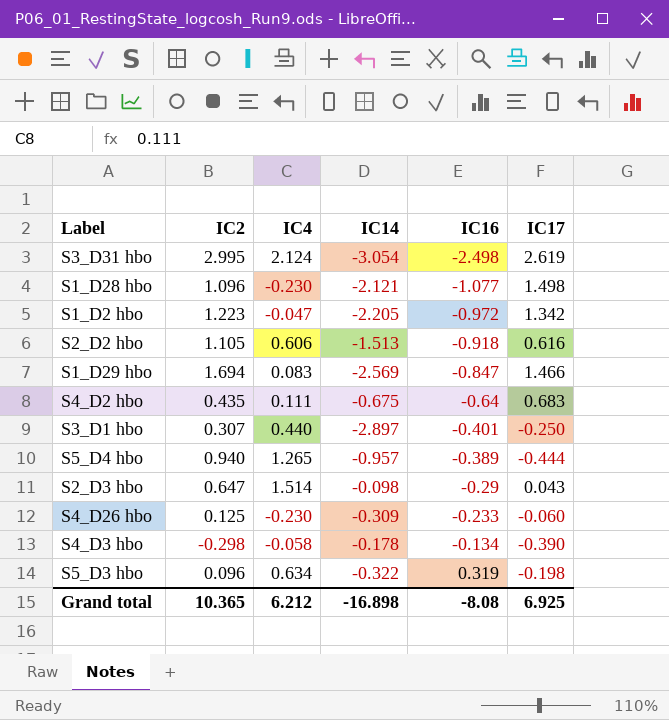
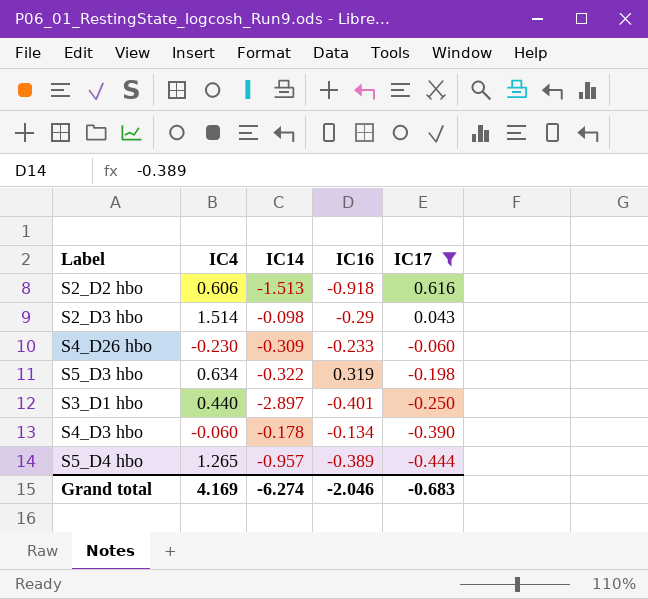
filter: none -> IC17 <= 0.616
row order: IC16 ascending -> IC17 descending
column IC2 | position: 2 -> none
S4_D3 hbo | IC4: -0.058 -> -0.060
Grand total | IC4: 6.212 -> 4.169
Grand total | IC14: -16.898 -> -6.274
Grand total | IC16: -8.08 -> -2.046
Grand total | IC17: 6.925 -> -0.683

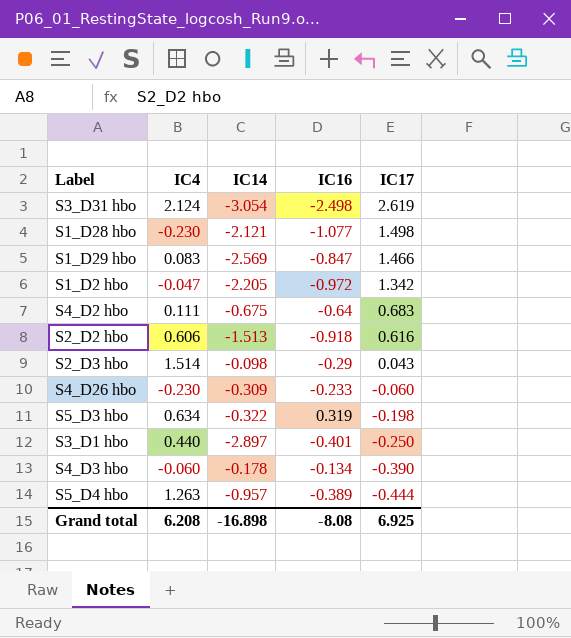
filter: IC17 <= 0.616 -> none
S5_D4 hbo | IC4: 1.265 -> 1.263
Grand total | IC4: 4.169 -> 6.208
Grand total | IC14: -6.274 -> -16.898
Grand total | IC16: -2.046 -> -8.08
Grand total | IC17: -0.683 -> 6.925

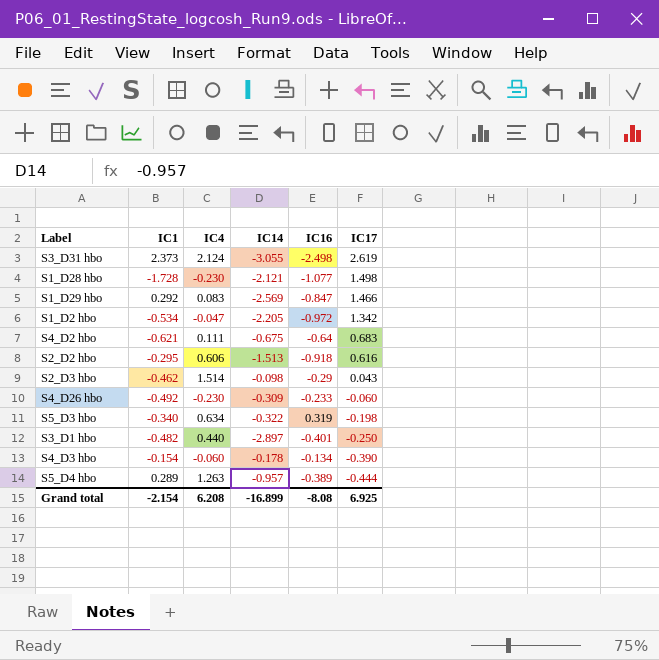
column IC1 | position: none -> 2
S3_D31 hbo | IC14: -3.054 -> -3.055
Grand total | IC14: -16.898 -> -16.899

